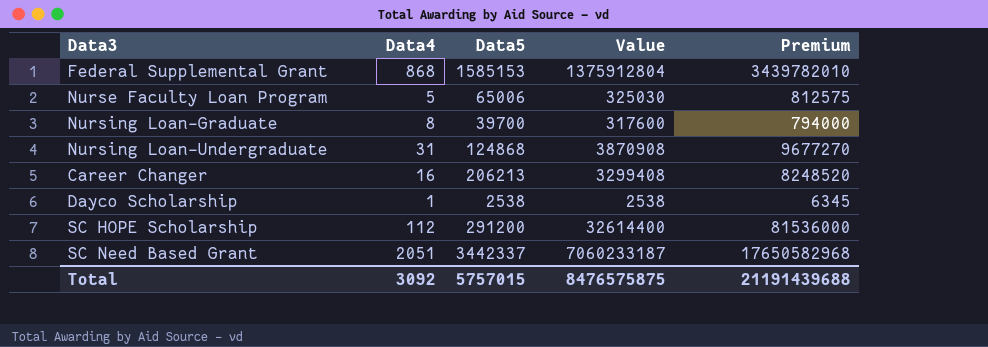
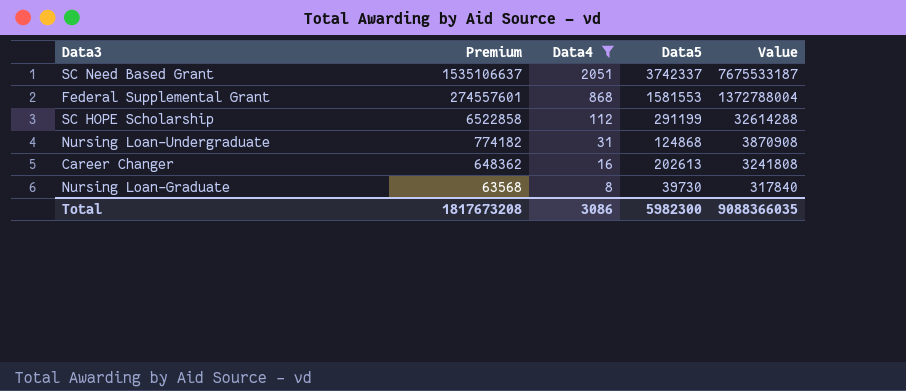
filter: none -> Data4 >= 8
row order: none -> Premium descending
column Premium | formula: [Value] * 2.5 -> [Value] * 0.2
column Premium | position: 5 -> 2
SC Need Based Grant | Data5: 3442337 -> 3742337
SC Need Based Grant | Value: 7060233187 -> 7675533187
Federal Supplemental Grant | Data5: 1585153 -> 1581553
Federal Supplemental Grant | Value: 1375912804 -> 1372788004
SC HOPE Scholarship | Data5: 291200 -> 291199
SC HOPE Scholarship | Value: 32614400 -> 32614288
Career Changer | Data5: 206213 -> 202613
Career Changer | Value: 3299408 -> 3241808
Nursing Loan-Graduate | Data5: 39700 -> 39730
Nursing Loan-Graduate | Value: 317600 -> 317840
Total | Premium: 21191439688 -> 1817673208
Total | Data4: 3092 -> 3086
Total | Data5: 5757015 -> 5982300
Total | Value: 8476575875 -> 9088366035

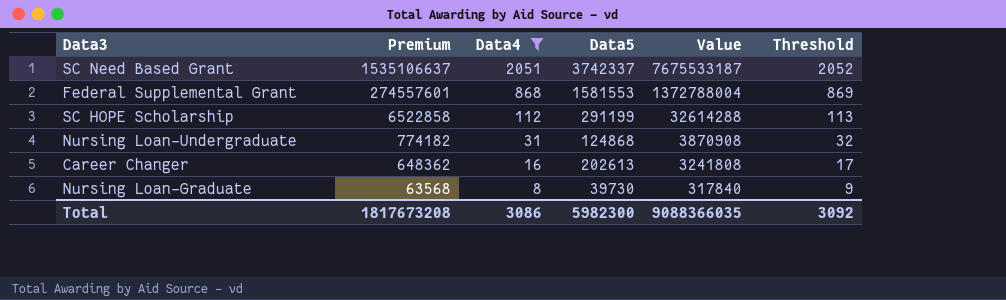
column Threshold | formula: none -> [Data4] + 1

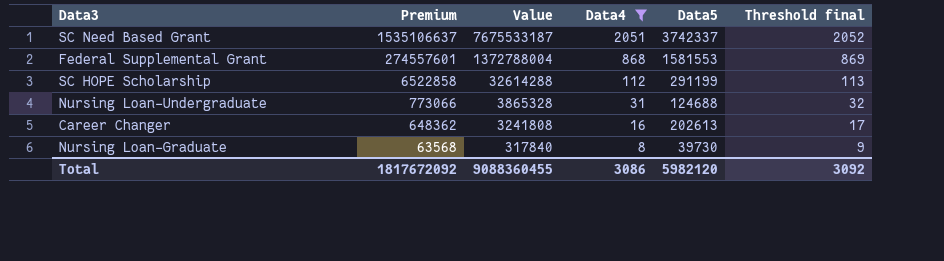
column Value | position: 5 -> 3
column name: Threshold -> Threshold final
Nursing Loan-Undergraduate | Premium: 774182 -> 773066
Nursing Loan-Undergraduate | Value: 3870908 -> 3865328
Nursing Loan-Undergraduate | Data5: 124868 -> 124688
Total | Premium: 1817673208 -> 1817672092
Total | Value: 9088366035 -> 9088360455
Total | Data5: 5982300 -> 5982120

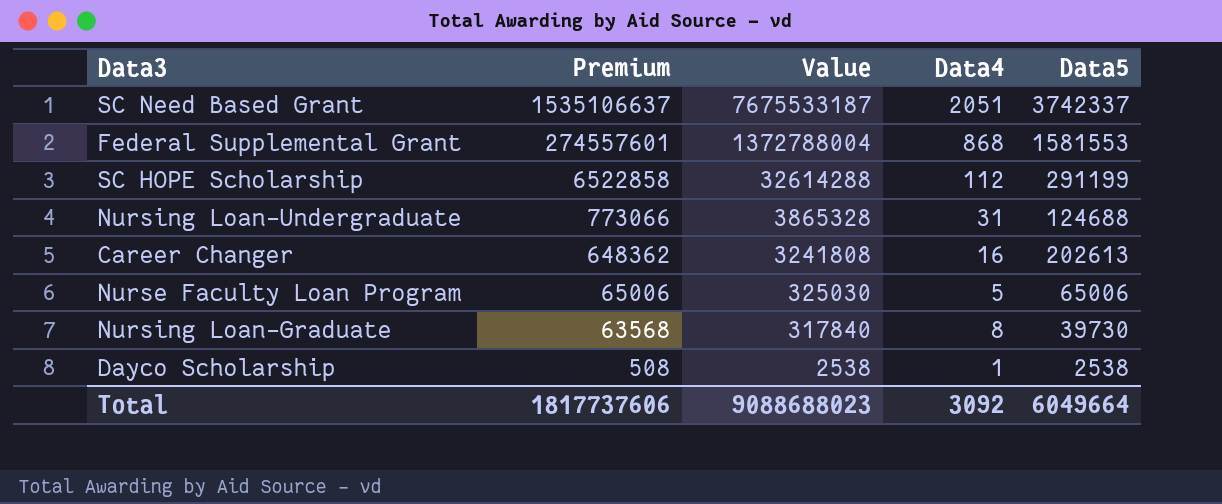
filter: Data4 >= 8 -> none
column Threshold final | formula: [Data4] + 1 -> none
Total | Premium: 1817672092 -> 1817737606
Total | Value: 9088360455 -> 9088688023
Total | Data4: 3086 -> 3092
Total | Data5: 5982120 -> 6049664

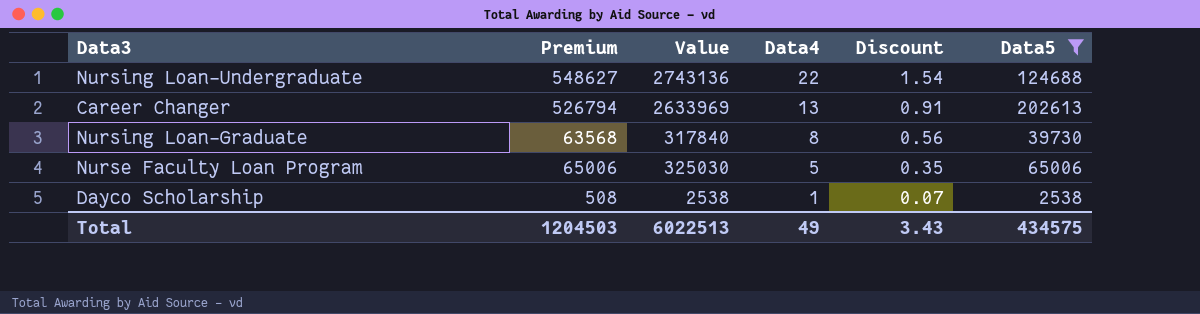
filter: none -> Data5 <= 202613
row order: Premium descending -> Data4 descending
column Discount | formula: none -> [Data4] * 0.07
Nursing Loan-Undergraduate | Premium: 773066 -> 548627
Nursing Loan-Undergraduate | Value: 3865328 -> 2743136
Nursing Loan-Undergraduate | Data4: 31 -> 22
Career Changer | Premium: 648362 -> 526794
Career Changer | Value: 3241808 -> 2633969
Career Changer | Data4: 16 -> 13
Total | Premium: 1817737606 -> 1204503
Total | Value: 9088688023 -> 6022513
Total | Data4: 3092 -> 49
Total | Data5: 6049664 -> 434575

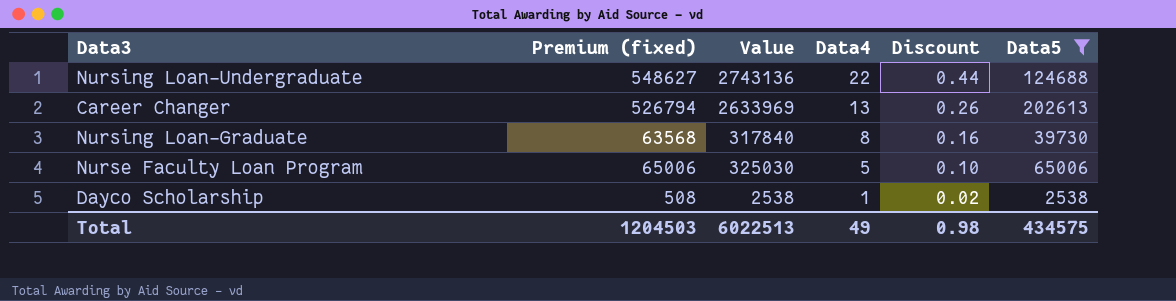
column name: Premium -> Premium (fixed)
column Discount | formula: [Data4] * 0.07 -> [Data4] * 0.02
Total | Discount: 3.43 -> 0.98

